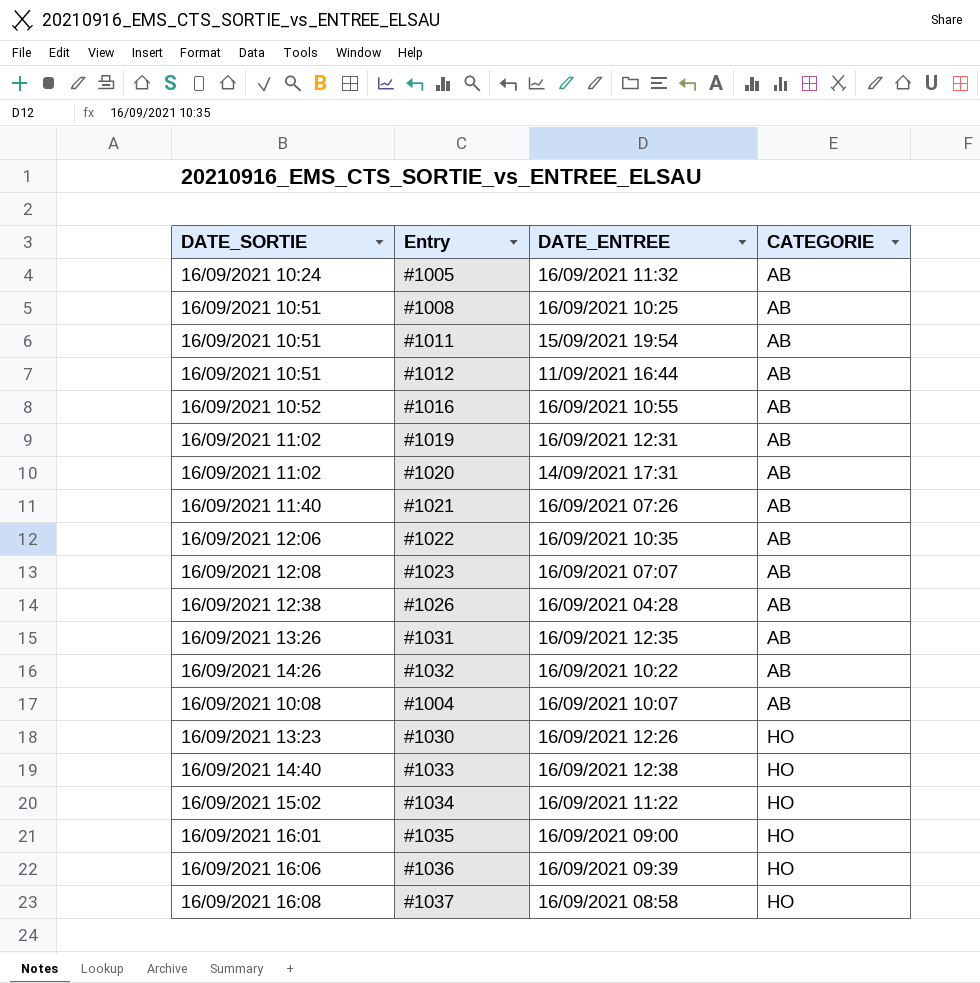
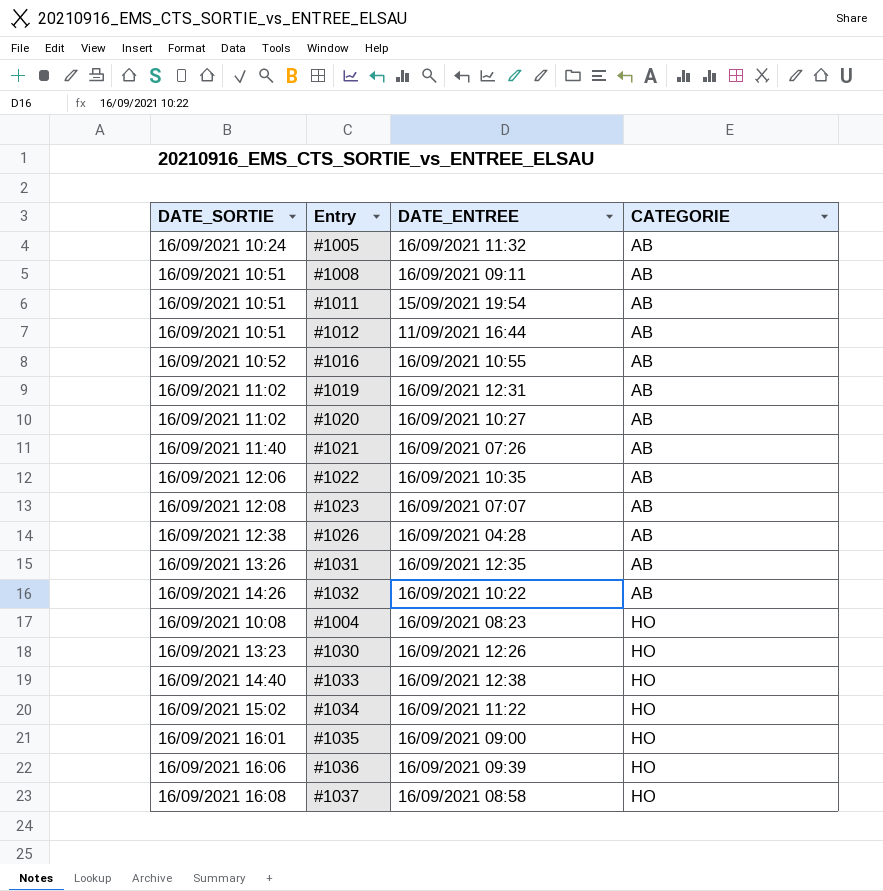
#1008 | DATE_ENTREE: 16/09/2021 10:25 -> 16/09/2021 09:11
#1020 | DATE_ENTREE: 14/09/2021 17:31 -> 16/09/2021 10:27
#1004 | DATE_ENTREE: 16/09/2021 10:07 -> 16/09/2021 08:23
#1004 | CATEGORIE: AB -> HO

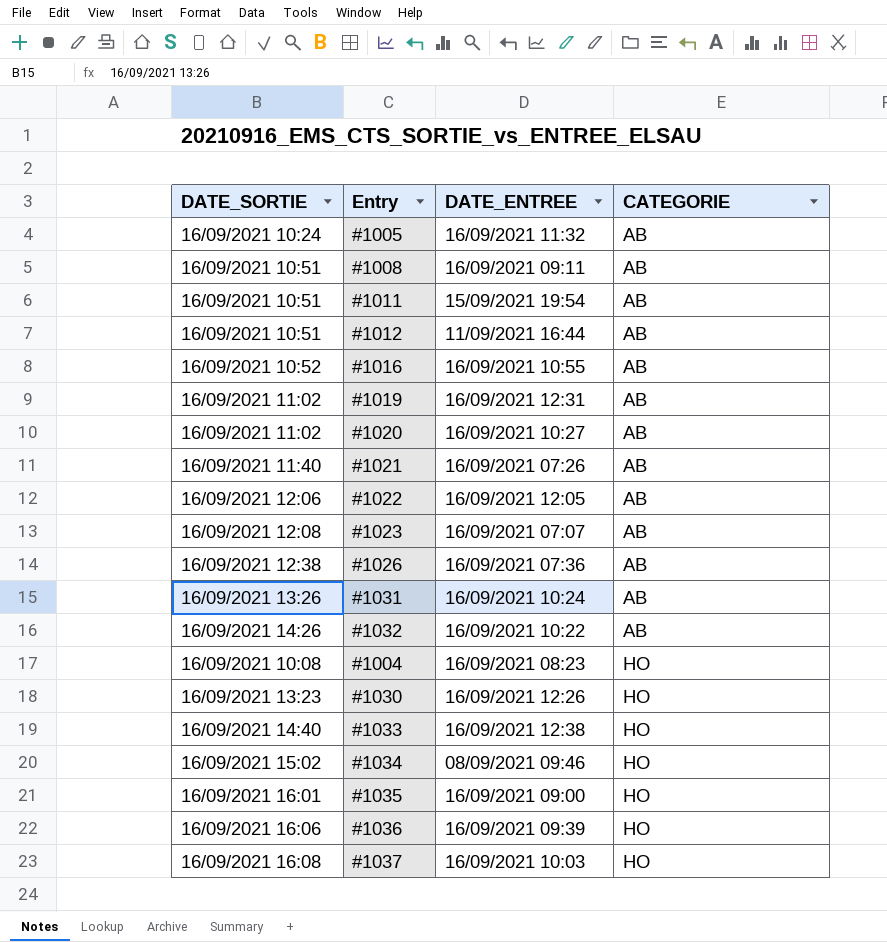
#1022 | DATE_ENTREE: 16/09/2021 10:35 -> 16/09/2021 12:05
#1026 | DATE_ENTREE: 16/09/2021 04:28 -> 16/09/2021 07:36
#1031 | DATE_ENTREE: 16/09/2021 12:35 -> 16/09/2021 10:24
#1034 | DATE_ENTREE: 16/09/2021 11:22 -> 08/09/2021 09:46
#1037 | DATE_ENTREE: 16/09/2021 08:58 -> 16/09/2021 10:03

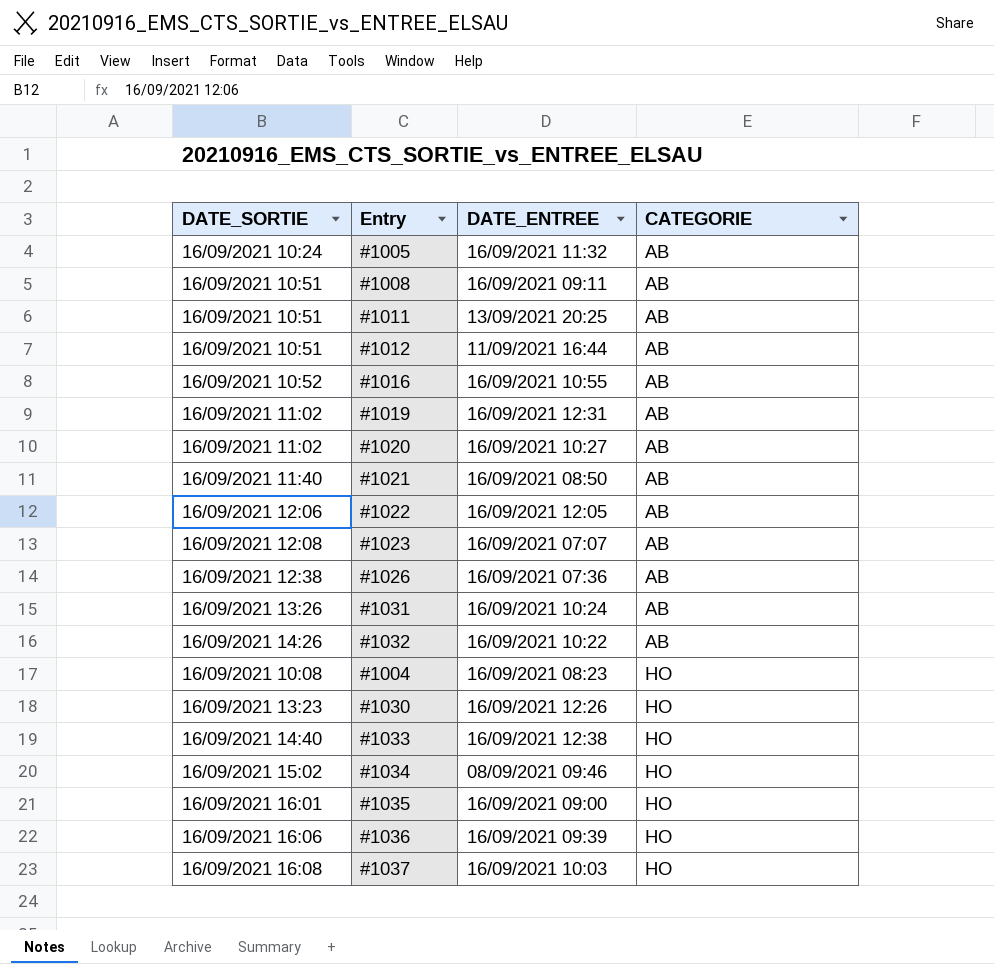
#1011 | DATE_ENTREE: 15/09/2021 19:54 -> 13/09/2021 20:25
#1021 | DATE_ENTREE: 16/09/2021 07:26 -> 16/09/2021 08:50

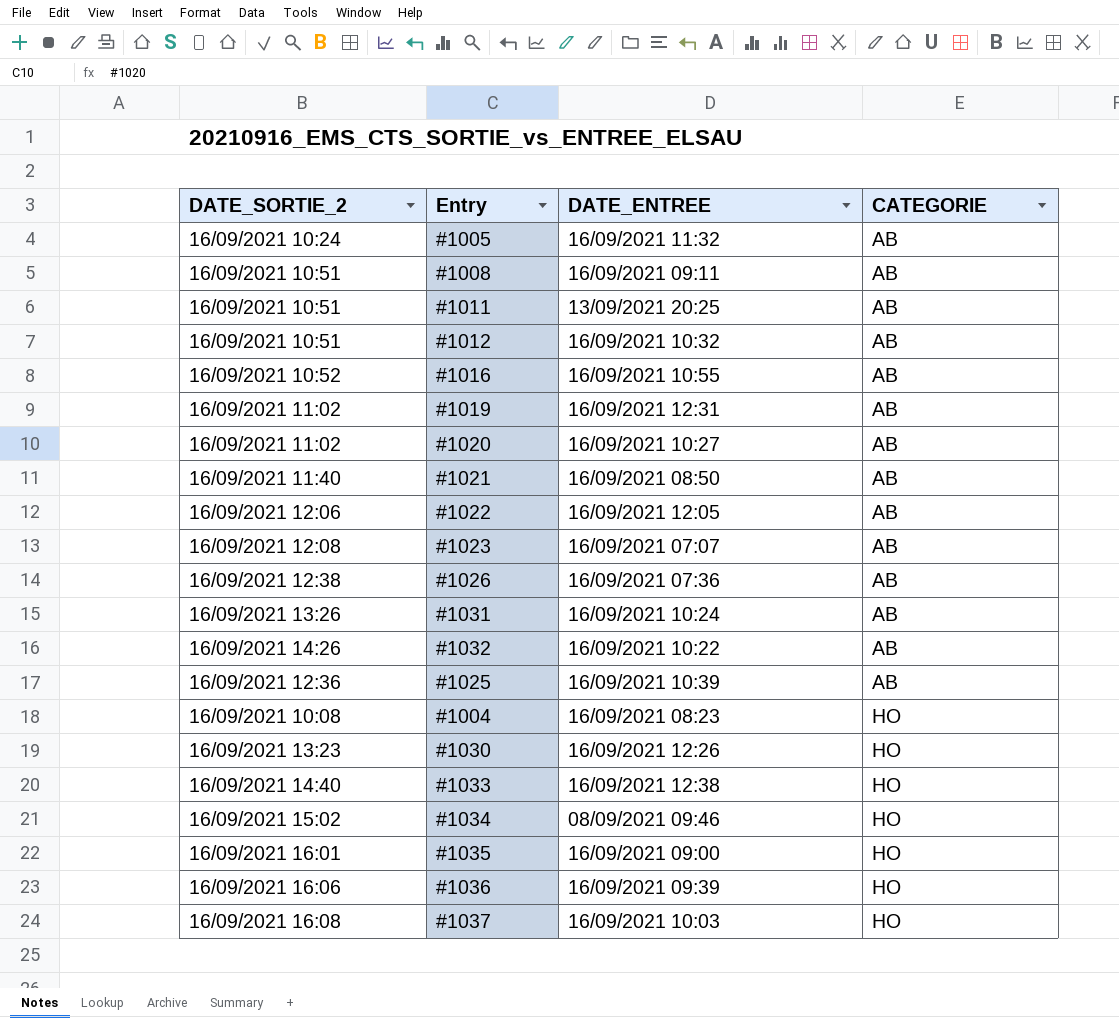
column name: DATE_SORTIE -> DATE_SORTIE_2
#1012 | DATE_ENTREE: 11/09/2021 16:44 -> 16/09/2021 10:32
row #1025: none -> 16/09/2021 12:36 | 16/09/2021 10:39 | AB

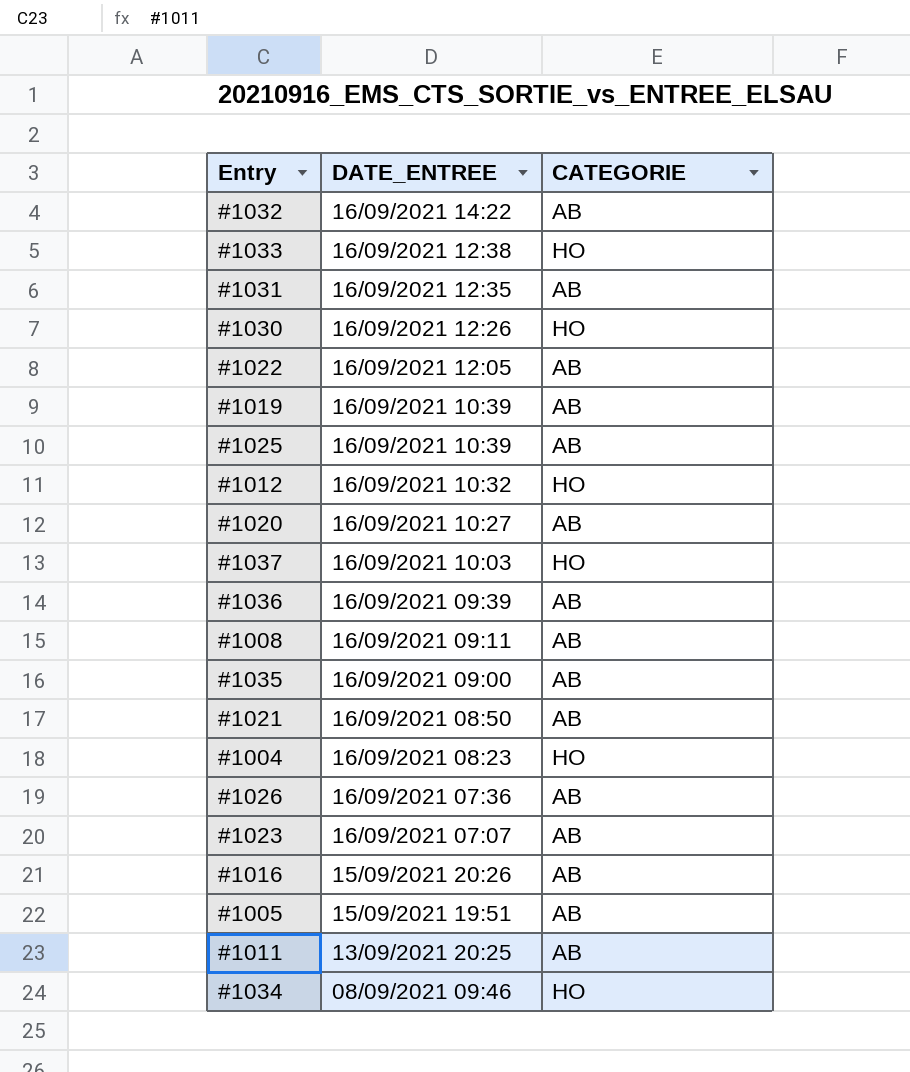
row order: CATEGORIE ascending -> DATE_ENTREE descending
column DATE_SORTIE_2 | position: 1 -> none
#1032 | DATE_ENTREE: 16/09/2021 10:22 -> 16/09/2021 14:22
#1031 | DATE_ENTREE: 16/09/2021 10:24 -> 16/09/2021 12:35
#1019 | DATE_ENTREE: 16/09/2021 12:31 -> 16/09/2021 10:39
#1012 | CATEGORIE: AB -> HO
#1036 | CATEGORIE: HO -> AB
#1035 | CATEGORIE: HO -> AB
#1016 | DATE_ENTREE: 16/09/2021 10:55 -> 15/09/2021 20:26
#1005 | DATE_ENTREE: 16/09/2021 11:32 -> 15/09/2021 19:51

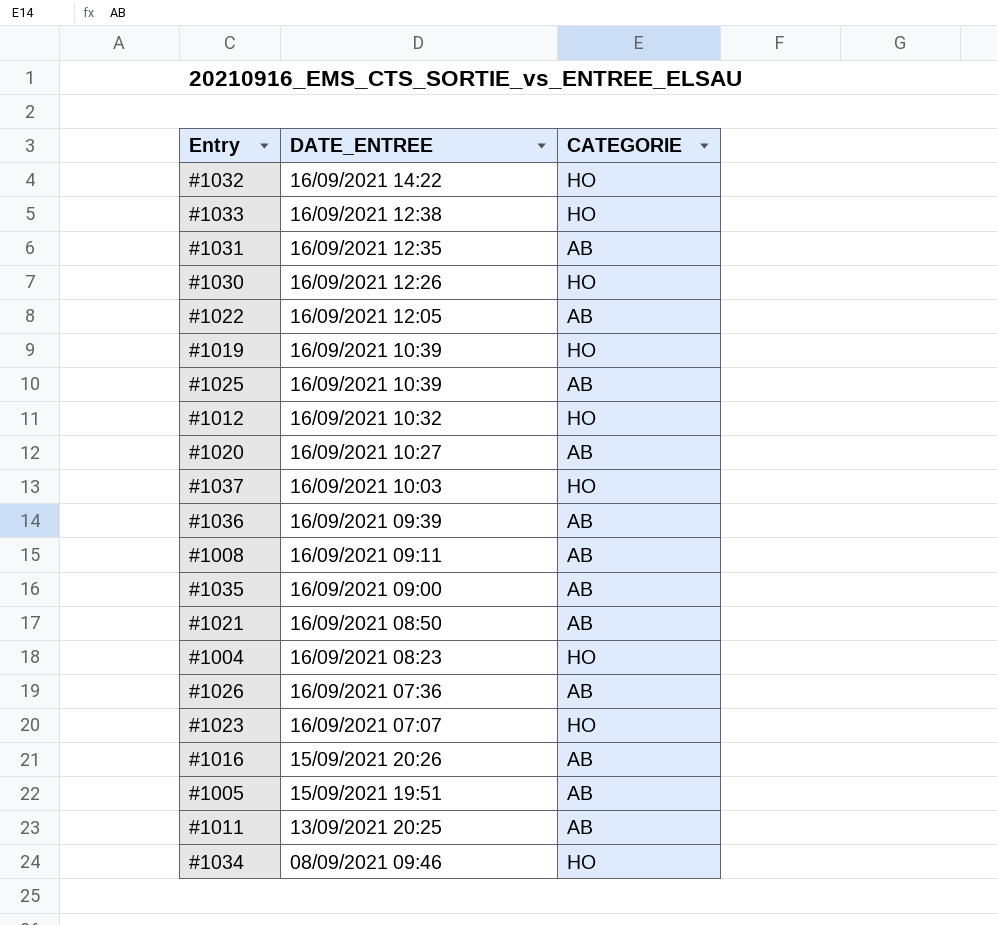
#1032 | CATEGORIE: AB -> HO
#1019 | CATEGORIE: AB -> HO
#1023 | CATEGORIE: AB -> HO

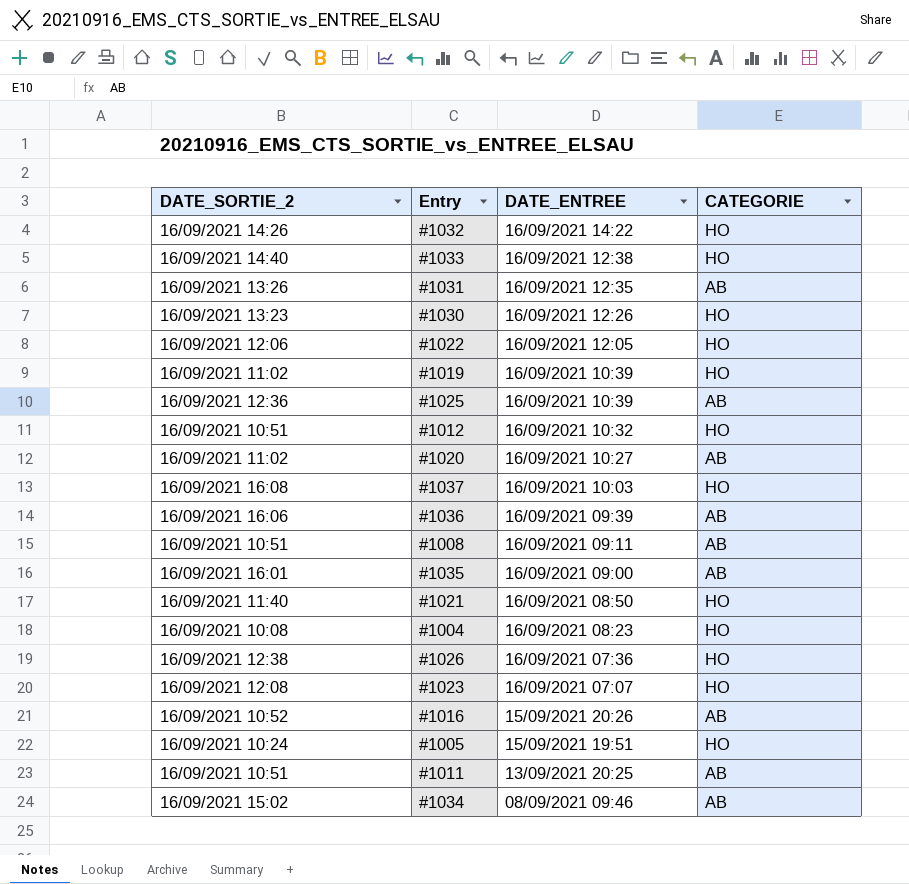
column DATE_SORTIE_2 | position: none -> 1
#1022 | CATEGORIE: AB -> HO
#1021 | CATEGORIE: AB -> HO
#1026 | CATEGORIE: AB -> HO
#1005 | CATEGORIE: AB -> HO
#1034 | CATEGORIE: HO -> AB

